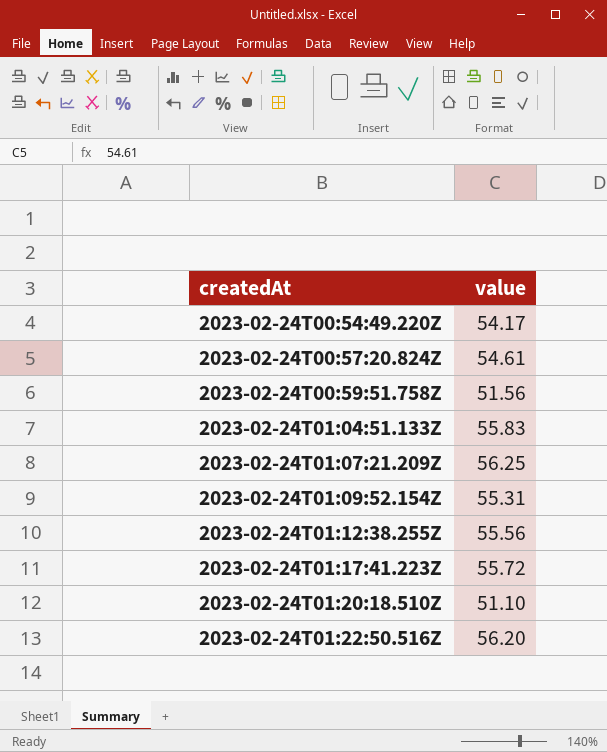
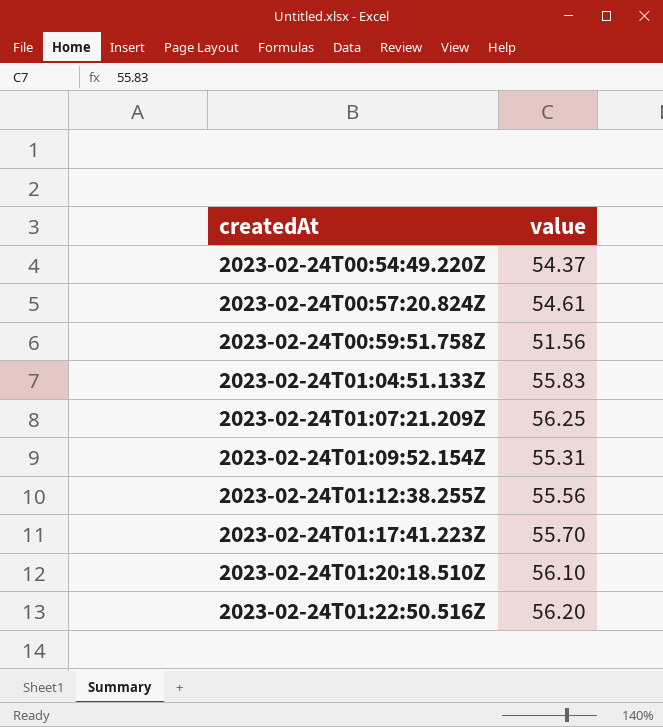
2023-02-24T00:54:49.220Z | value: 54.17 -> 54.37
2023-02-24T01:17:41.223Z | value: 55.72 -> 55.70
2023-02-24T01:20:18.510Z | value: 51.10 -> 56.10

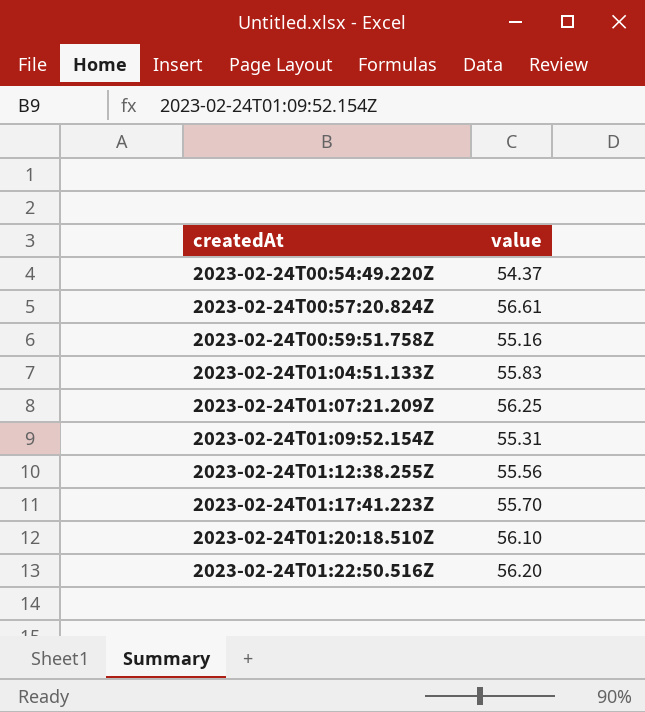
2023-02-24T00:57:20.824Z | value: 54.61 -> 56.61
2023-02-24T00:59:51.758Z | value: 51.56 -> 55.16

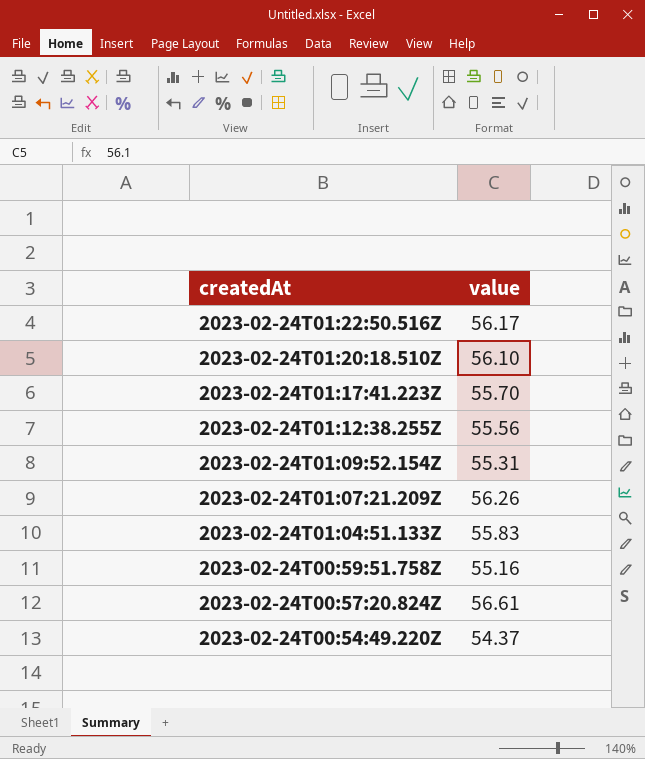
row order: createdAt ascending -> createdAt descending
2023-02-24T01:22:50.516Z | value: 56.20 -> 56.17
2023-02-24T01:07:21.209Z | value: 56.25 -> 56.26

